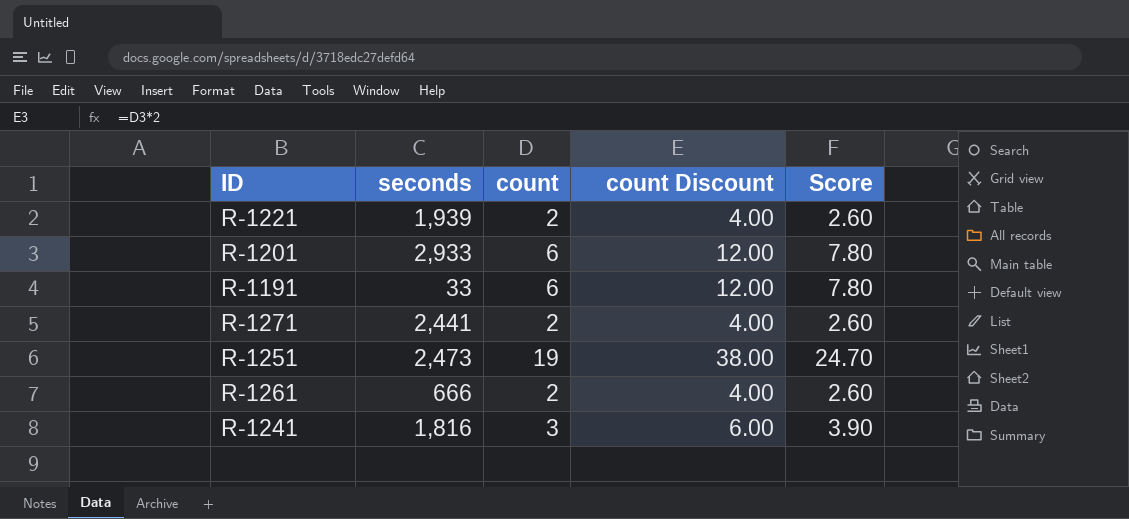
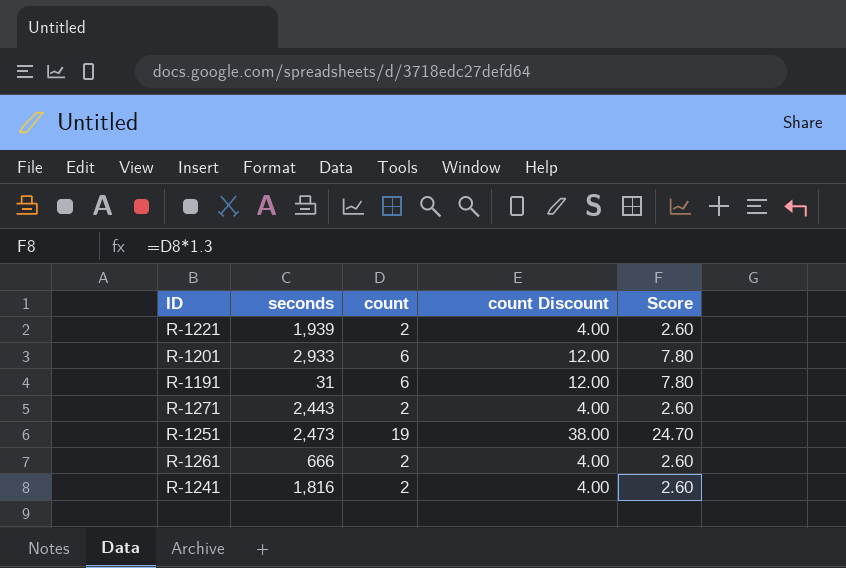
R-1191 | seconds: 33 -> 31
R-1271 | seconds: 2,441 -> 2,443
R-1241 | count: 3 -> 2
R-1241 | count Discount: 6.00 -> 4.00
R-1241 | Score: 3.90 -> 2.60

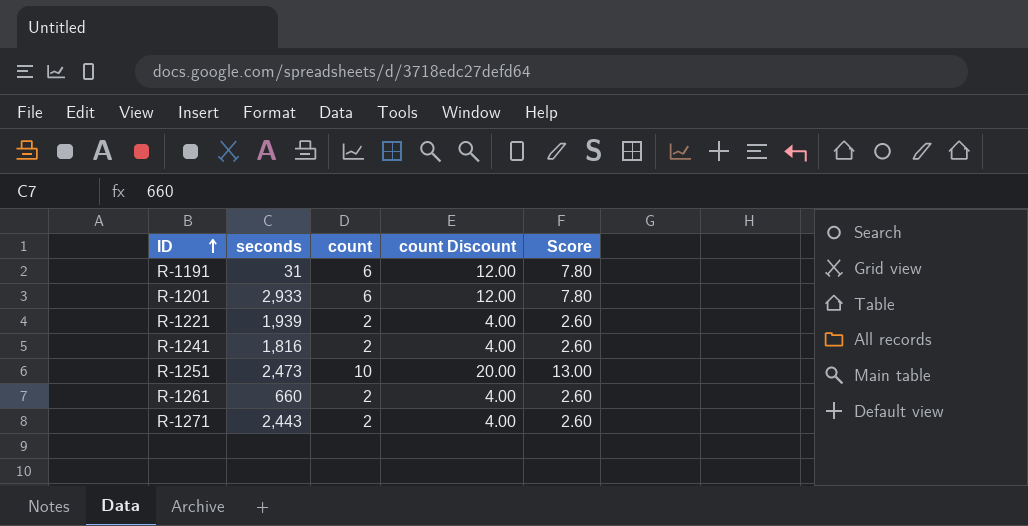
row order: none -> ID ascending
R-1251 | count: 19 -> 10
R-1251 | count Discount: 38.00 -> 20.00
R-1251 | Score: 24.70 -> 13.00
R-1261 | seconds: 666 -> 660

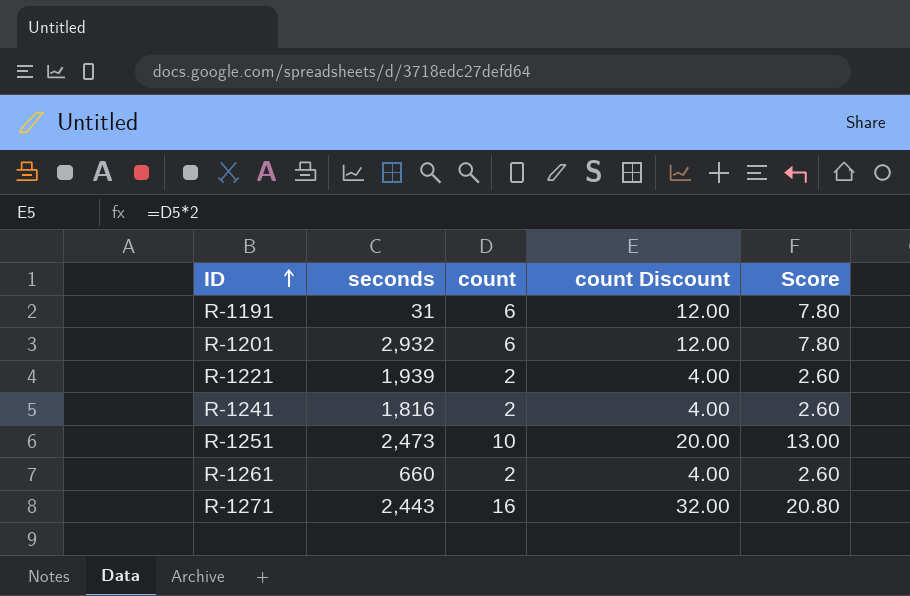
R-1201 | seconds: 2,933 -> 2,932
R-1271 | count: 2 -> 16
R-1271 | count Discount: 4.00 -> 32.00
R-1271 | Score: 2.60 -> 20.80

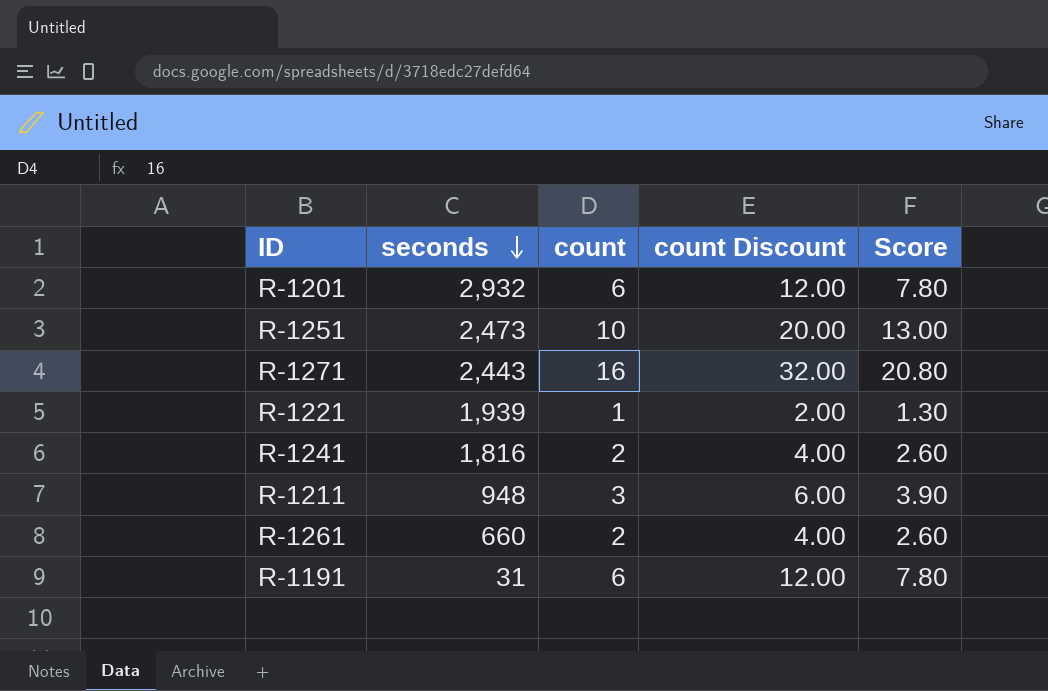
row order: ID ascending -> seconds descending
R-1221 | count: 2 -> 1
R-1221 | count Discount: 4.00 -> 2.00
R-1221 | Score: 2.60 -> 1.30
row R-1211: none -> 948 | 3 | 6.00 | 3.90

